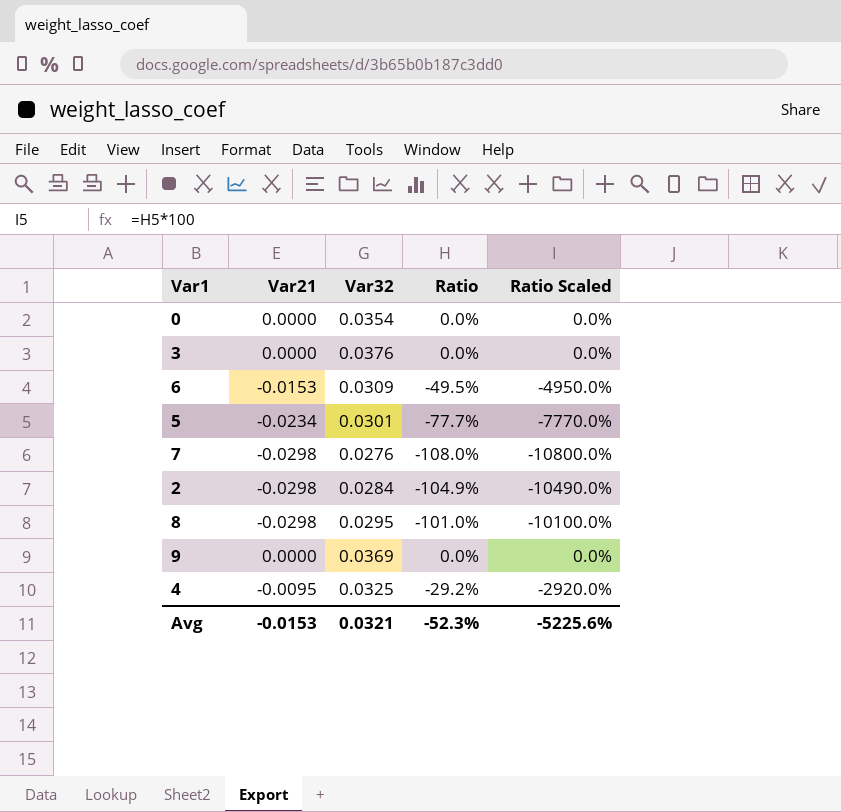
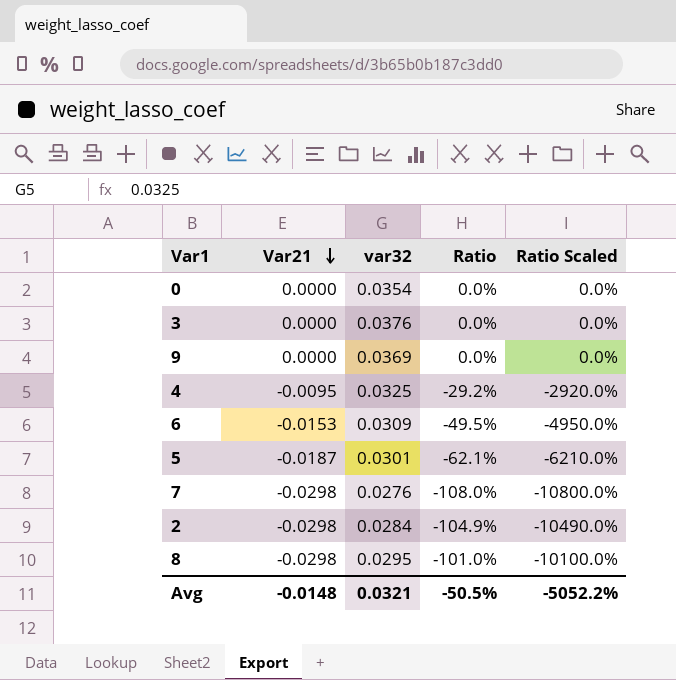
row order: none -> Var21 descending
column name: Var32 -> var32
5 | Var21: -0.0234 -> -0.0187
5 | Ratio: -77.7% -> -62.1%
5 | Ratio Scaled: -7770.0% -> -6210.0%
Avg | Var21: -0.0153 -> -0.0148
Avg | Ratio: -52.3% -> -50.5%
Avg | Ratio Scaled: -5225.6% -> -5052.2%

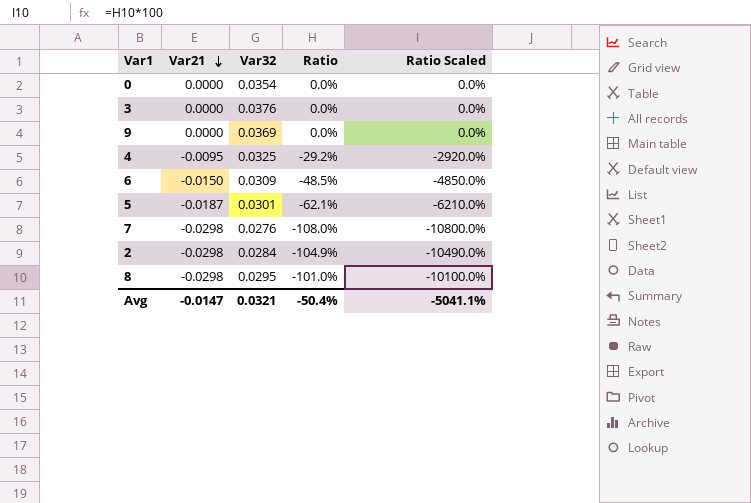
column name: var32 -> Var32
6 | Var21: -0.0153 -> -0.0150
6 | Ratio: -49.5% -> -48.5%
6 | Ratio Scaled: -4950.0% -> -4850.0%
Avg | Var21: -0.0148 -> -0.0147
Avg | Ratio: -50.5% -> -50.4%
Avg | Ratio Scaled: -5052.2% -> -5041.1%

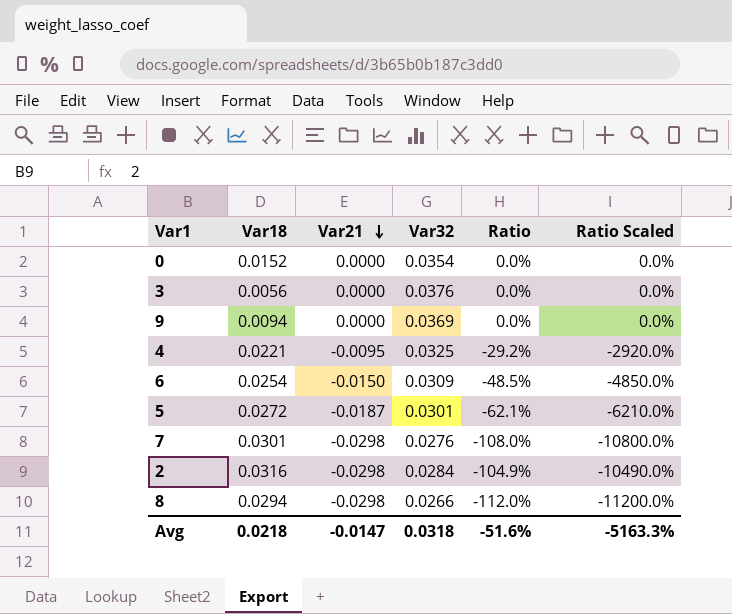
column Var18 | position: none -> 2
8 | Var32: 0.0295 -> 0.0266
8 | Ratio: -101.0% -> -112.0%
8 | Ratio Scaled: -10100.0% -> -11200.0%
Avg | Var32: 0.0321 -> 0.0318
Avg | Ratio: -50.4% -> -51.6%
Avg | Ratio Scaled: -5041.1% -> -5163.3%

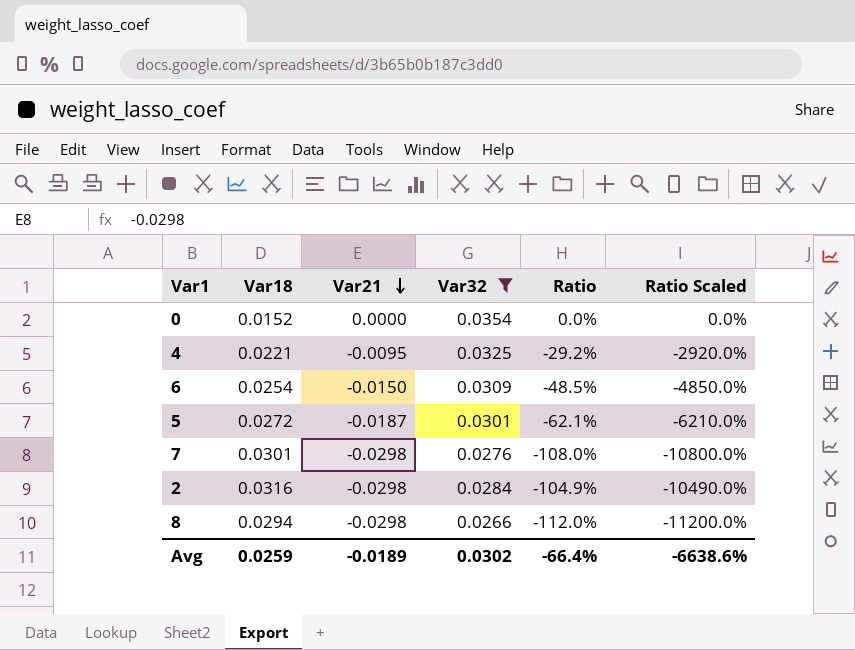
filter: none -> Var32 <= 0.0354
Avg | Var18: 0.0218 -> 0.0259
Avg | Var21: -0.0147 -> -0.0189
Avg | Var32: 0.0318 -> 0.0302
Avg | Ratio: -51.6% -> -66.4%
Avg | Ratio Scaled: -5163.3% -> -6638.6%

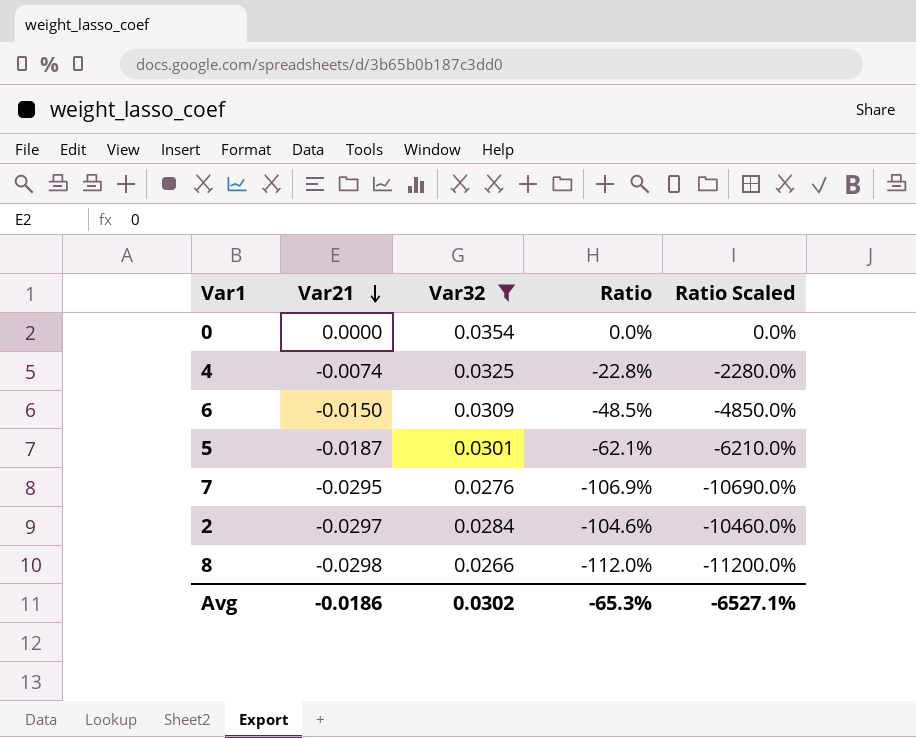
column Var18 | position: 2 -> none
4 | Var21: -0.0095 -> -0.0074
4 | Ratio: -29.2% -> -22.8%
4 | Ratio Scaled: -2920.0% -> -2280.0%
7 | Var21: -0.0298 -> -0.0295
7 | Ratio: -108.0% -> -106.9%
7 | Ratio Scaled: -10800.0% -> -10690.0%
2 | Var21: -0.0298 -> -0.0297
2 | Ratio: -104.9% -> -104.6%
2 | Ratio Scaled: -10490.0% -> -10460.0%
Avg | Var21: -0.0189 -> -0.0186
Avg | Ratio: -66.4% -> -65.3%
Avg | Ratio Scaled: -6638.6% -> -6527.1%

